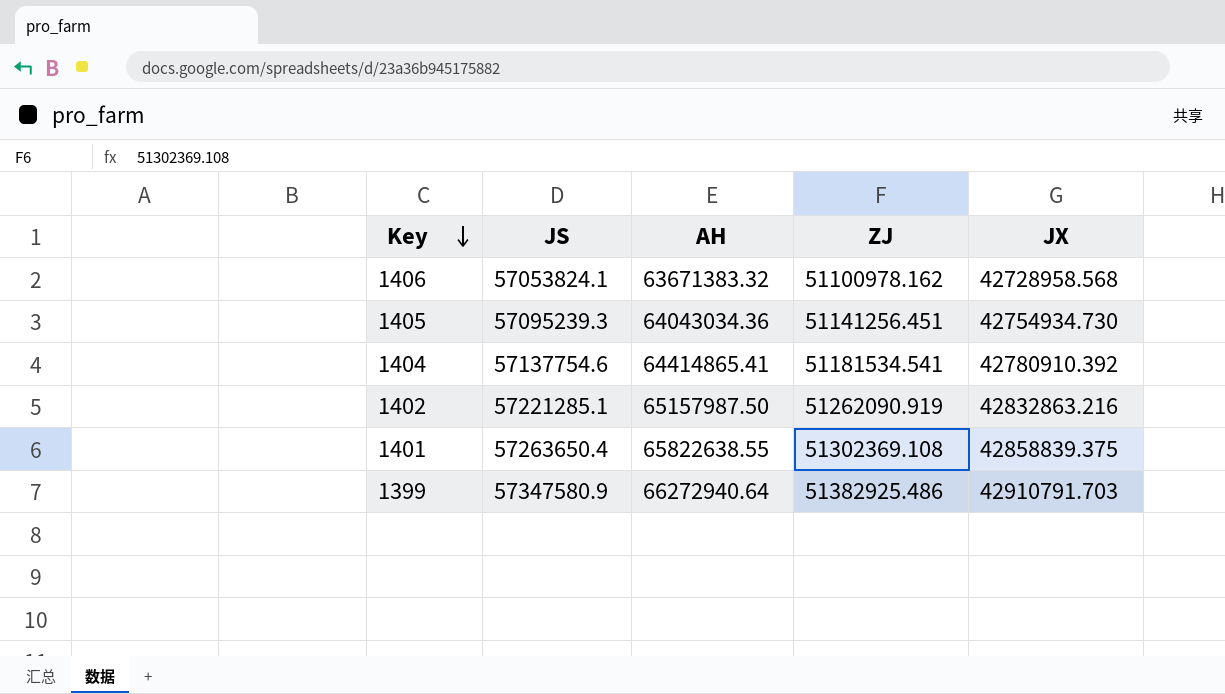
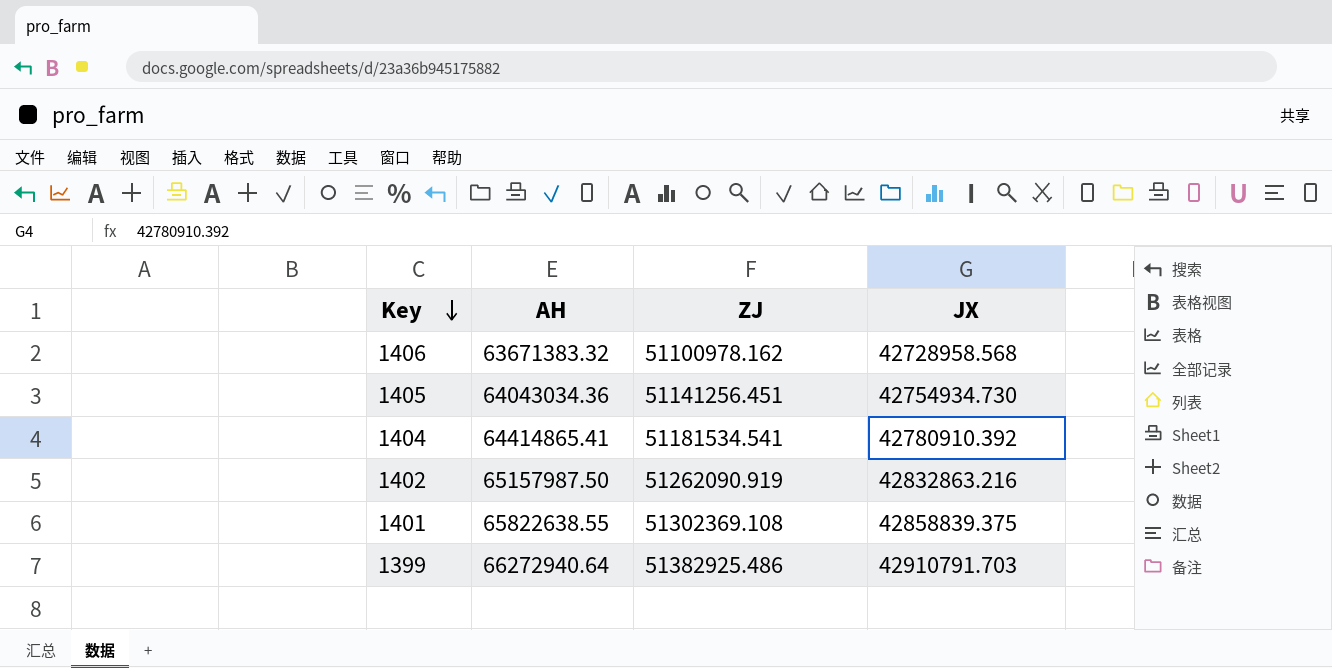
column JS | position: 2 -> none

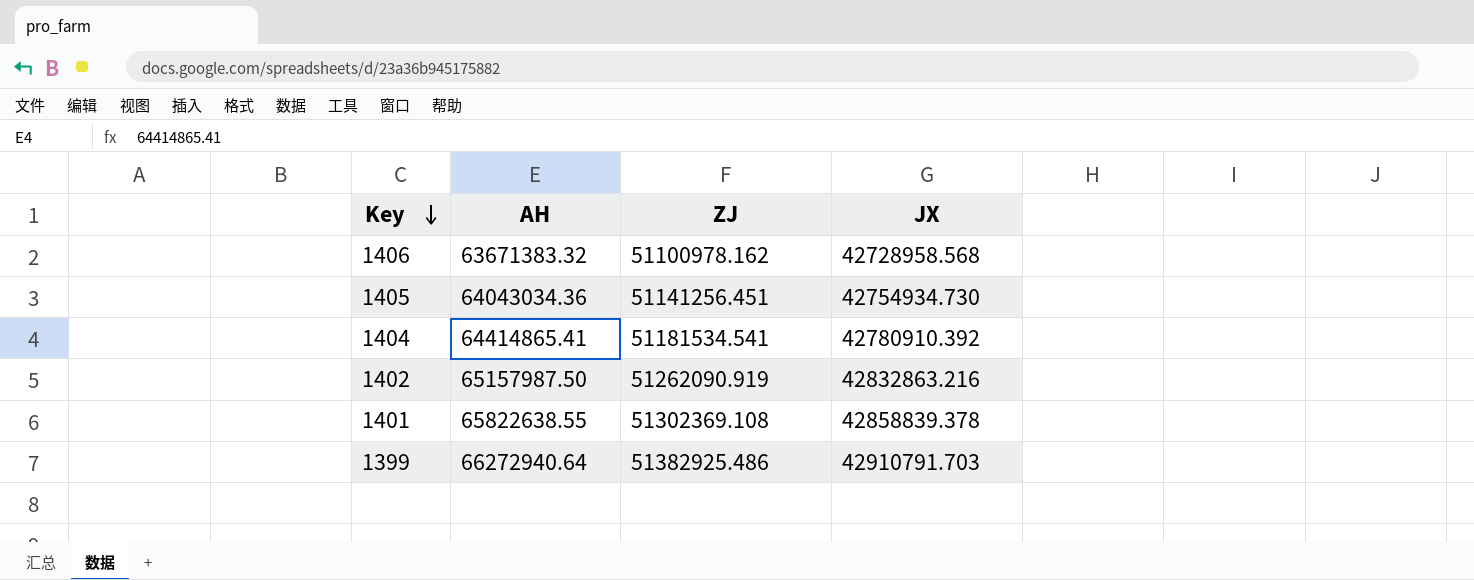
1401 | JX: 42858839.375 -> 42858839.378

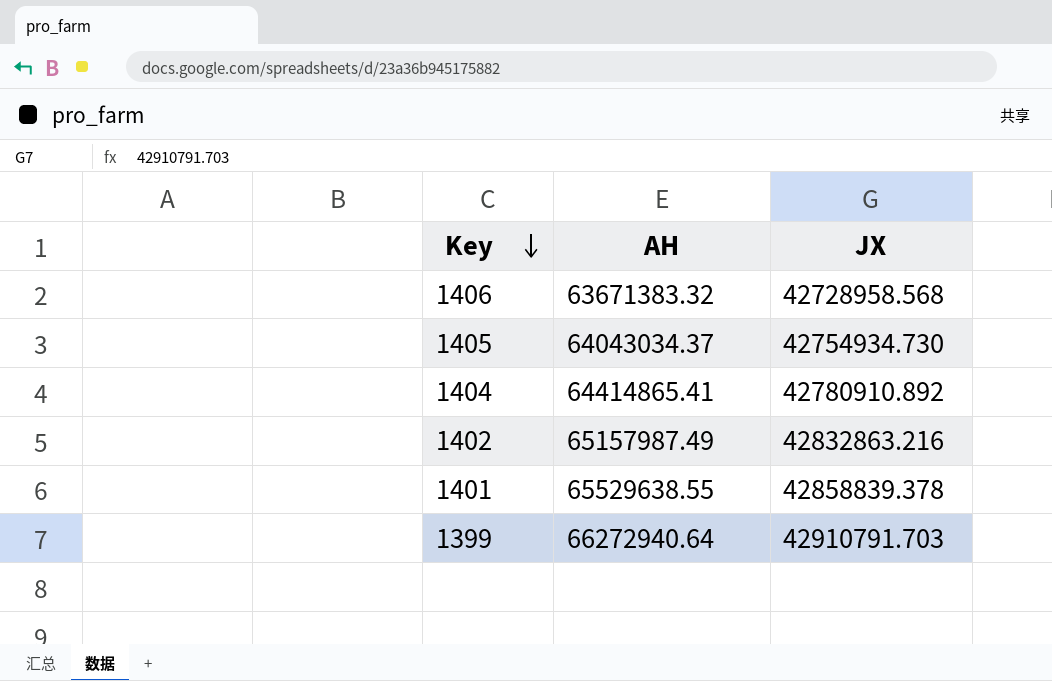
column ZJ | position: 3 -> none
1405 | AH: 64043034.36 -> 64043034.37
1404 | JX: 42780910.392 -> 42780910.892
1402 | AH: 65157987.50 -> 65157987.49
1401 | AH: 65822638.55 -> 65529638.55

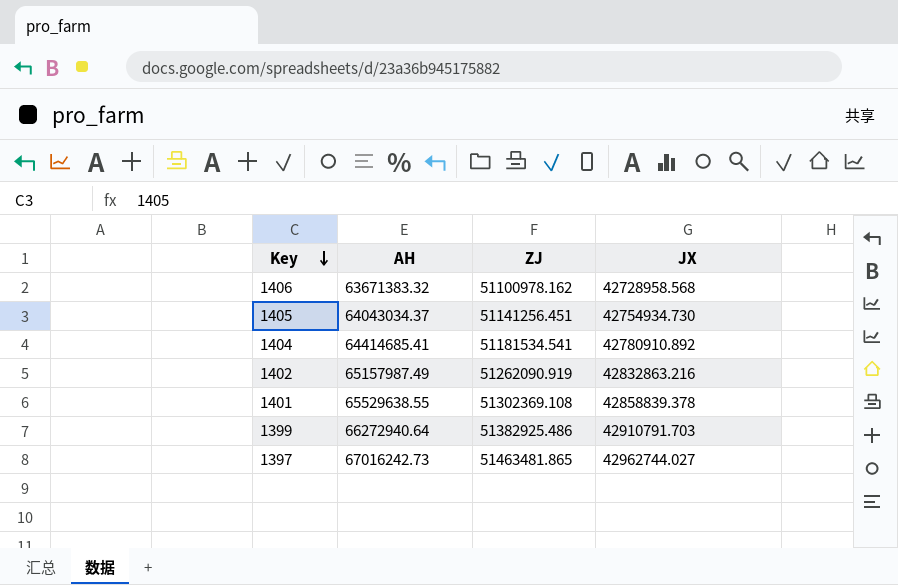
column ZJ | position: none -> 3
1404 | AH: 64414865.41 -> 64414685.41
row 1397: none -> 67016242.73 | 51463481.865 | 42962744.027

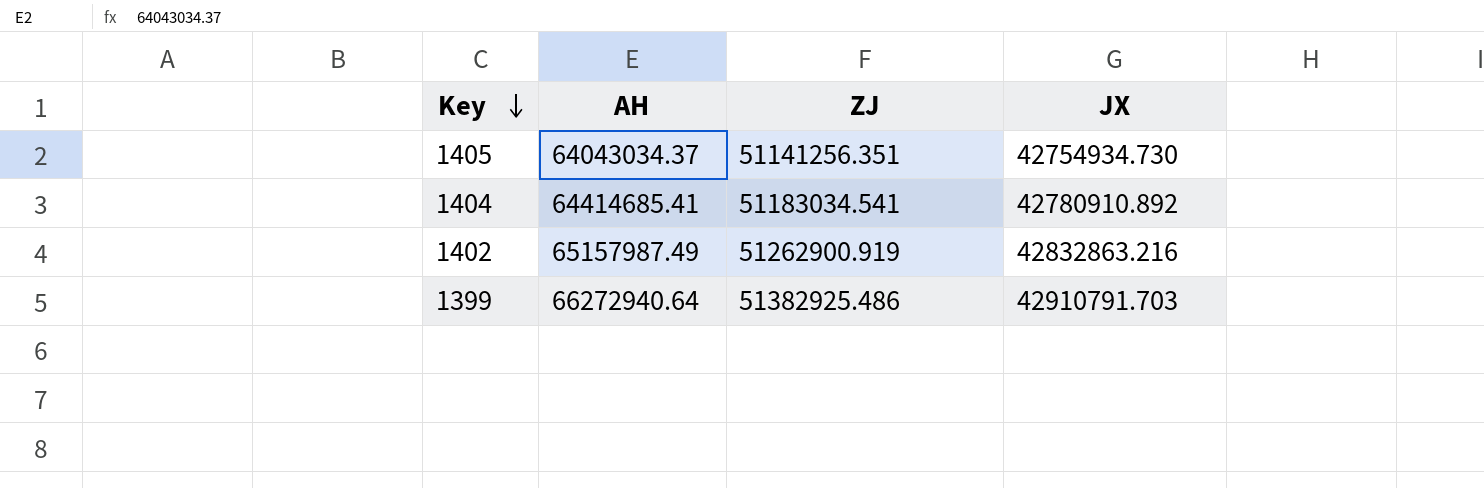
row 1406: 63671383.32 | 51100978.162 | 42728958.568 -> none
row 1401: 65529638.55 | 51302369.108 | 42858839.378 -> none
row 1397: 67016242.73 | 51463481.865 | 42962744.027 -> none
1405 | ZJ: 51141256.451 -> 51141256.351
1404 | ZJ: 51181534.541 -> 51183034.541
1402 | ZJ: 51262090.919 -> 51262900.919

